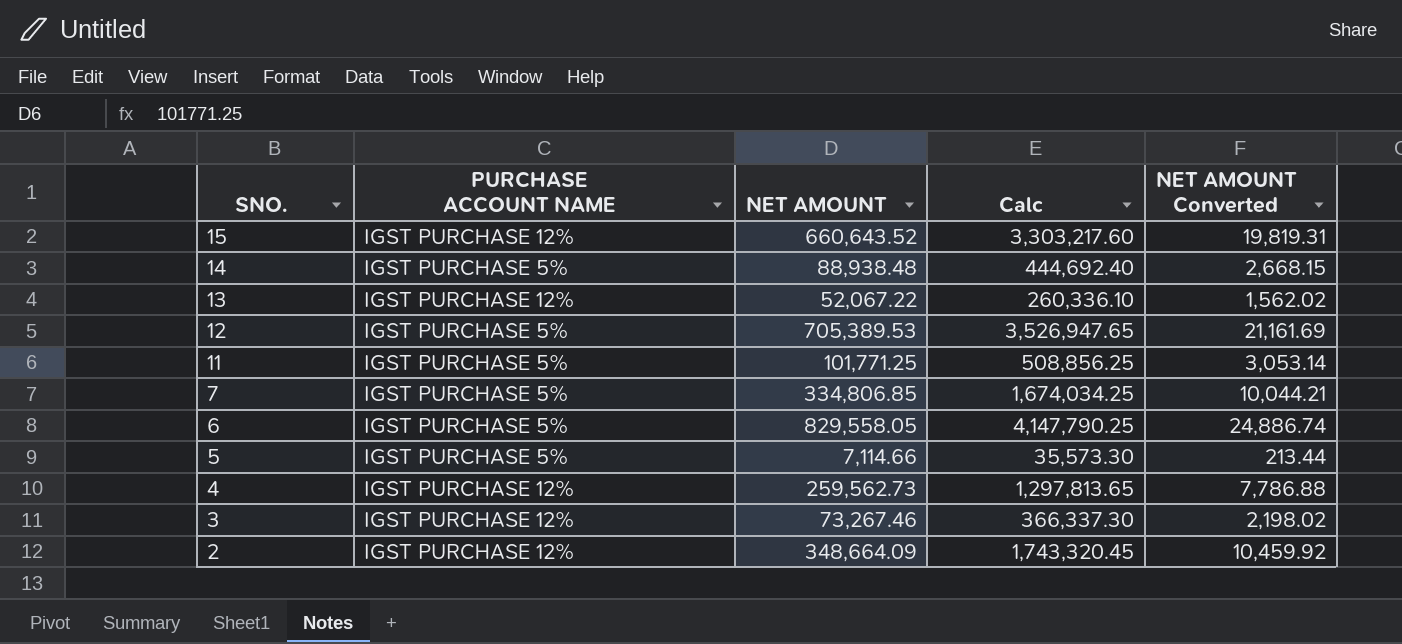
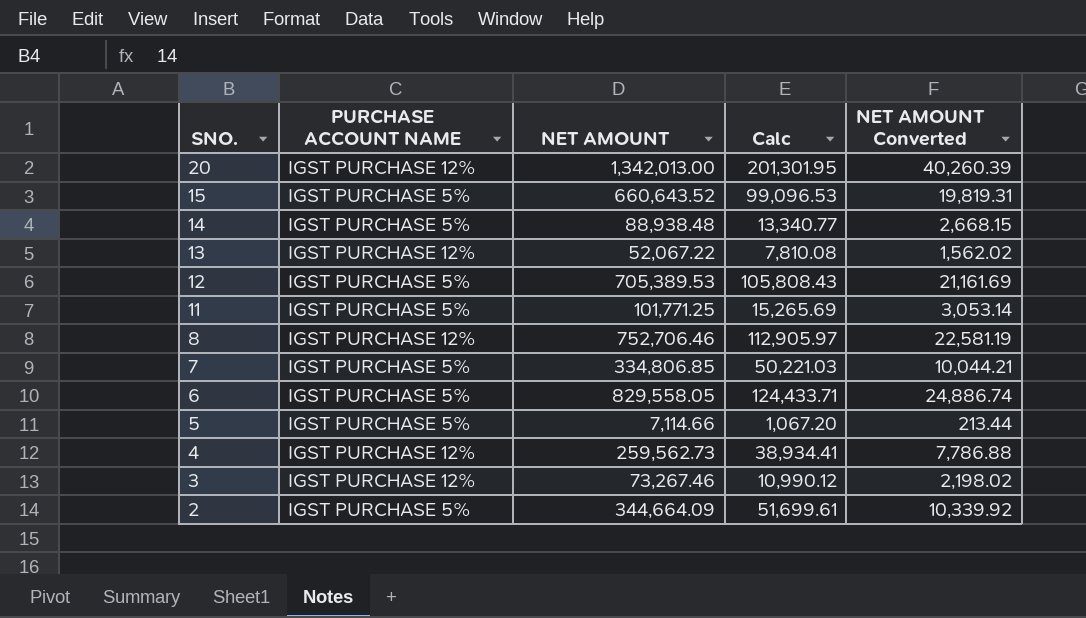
column Calc | formula: [NET AMOUNT] * 5 -> [NET AMOUNT] * 0.15
row 20: none -> IGST PURCHASE 12% | 1,342,013.00 | 201,301.95 | 40,260.39
15 | PURCHASE ACCOUNT NAME: IGST PURCHASE 12% -> IGST PURCHASE 5%
row 8: none -> IGST PURCHASE 12% | 752,706.46 | 112,905.97 | 22,581.19
2 | PURCHASE ACCOUNT NAME: IGST PURCHASE 12% -> IGST PURCHASE 5%
2 | NET AMOUNT: 348,664.09 -> 344,664.09
2 | NET AMOUNT Converted: 10,459.92 -> 10,339.92

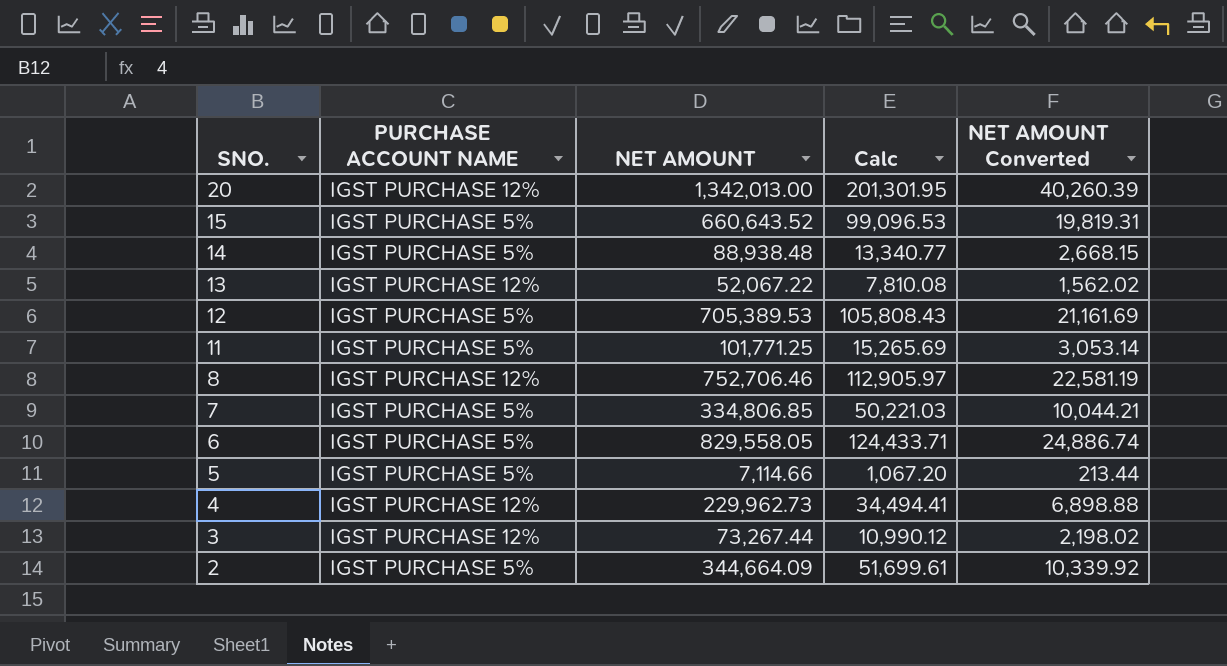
4 | NET AMOUNT: 259,562.73 -> 229,962.73
4 | Calc: 38,934.41 -> 34,494.41
4 | NET AMOUNT Converted: 7,786.88 -> 6,898.88
3 | NET AMOUNT: 73,267.46 -> 73,267.44

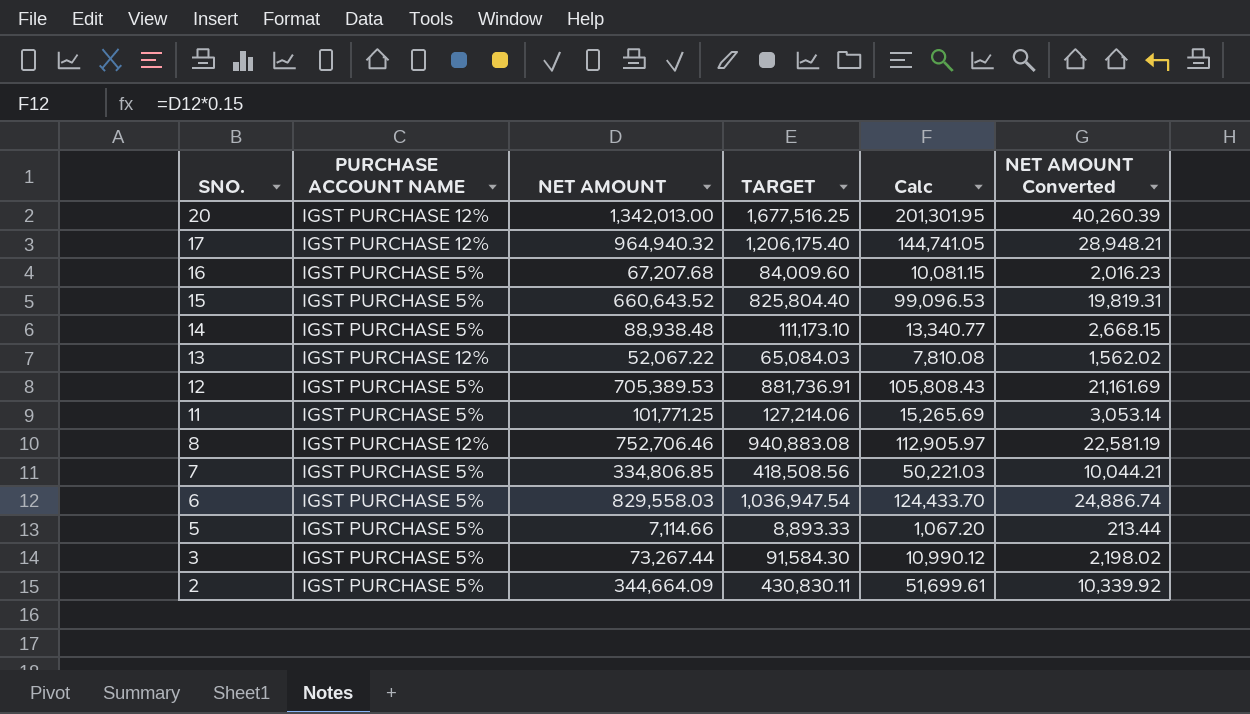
column TARGET | formula: none -> [NET AMOUNT] * 1.25
row 4: IGST PURCHASE 12% | 229,962.73 | 34,494.41 | 6,898.88 -> none
row 17: none -> IGST PURCHASE 12% | 964,940.32 | 1,206,175.40 | 144,741.05 | 28,948.21
row 16: none -> IGST PURCHASE 5% | 67,207.68 | 84,009.60 | 10,081.15 | 2,016.23
6 | NET AMOUNT: 829,558.05 -> 829,558.03
6 | Calc: 124,433.71 -> 124,433.70
3 | PURCHASE ACCOUNT NAME: IGST PURCHASE 12% -> IGST PURCHASE 5%

